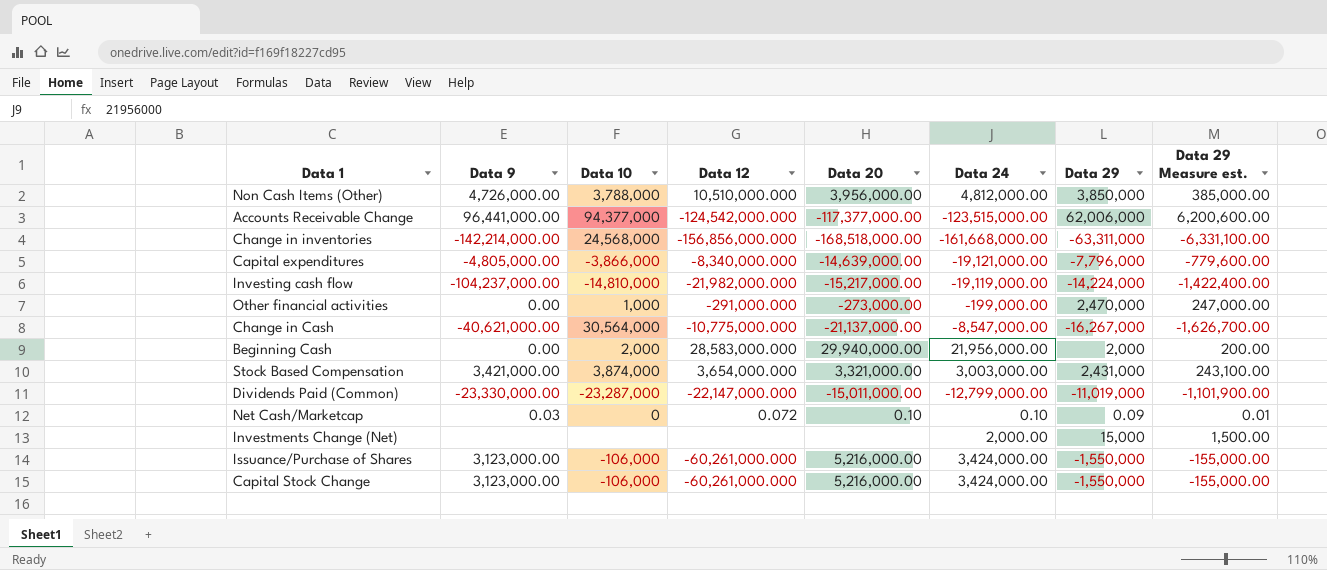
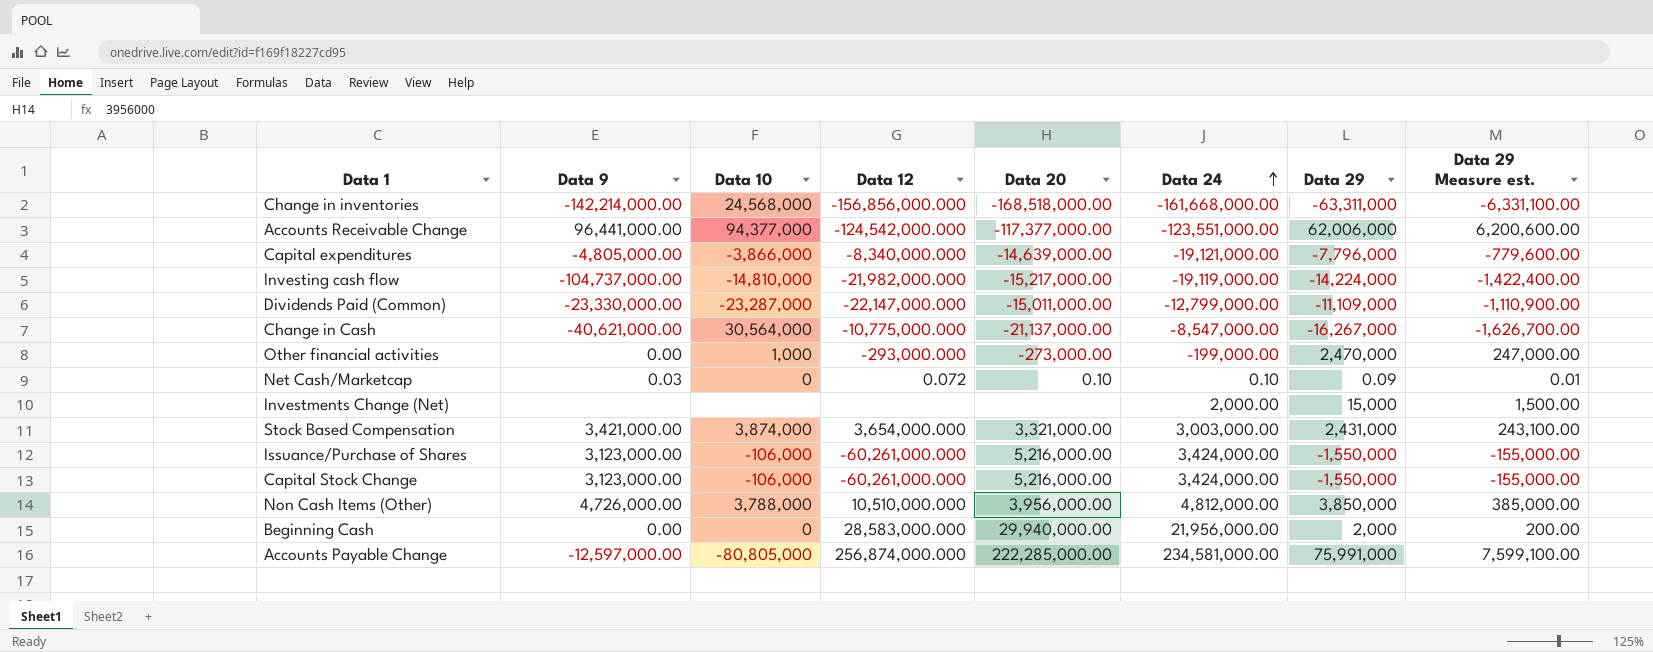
row order: none -> Data 24 ascending
Accounts Receivable Change | Data 24: -123,515,000.00 -> -123,551,000.00
Investing cash flow | Data 9: -104,237,000.00 -> -104,737,000.00
Dividends Paid (Common) | Data 29: -11,019,000 -> -11,109,000
Dividends Paid (Common) | Data 29 Measure est.: -1,101,900.00 -> -1,110,900.00
Other financial activities | Data 12: -291,000.000 -> -293,000.000
Beginning Cash | Data 10: 2,000 -> 0
row Accounts Payable Change: none -> -12,597,000.00 | -80,805,000 | 256,874,000.000 | 222,285,000.00 | 234,581,000.00 | 75,991,000 | 7,599,100.00

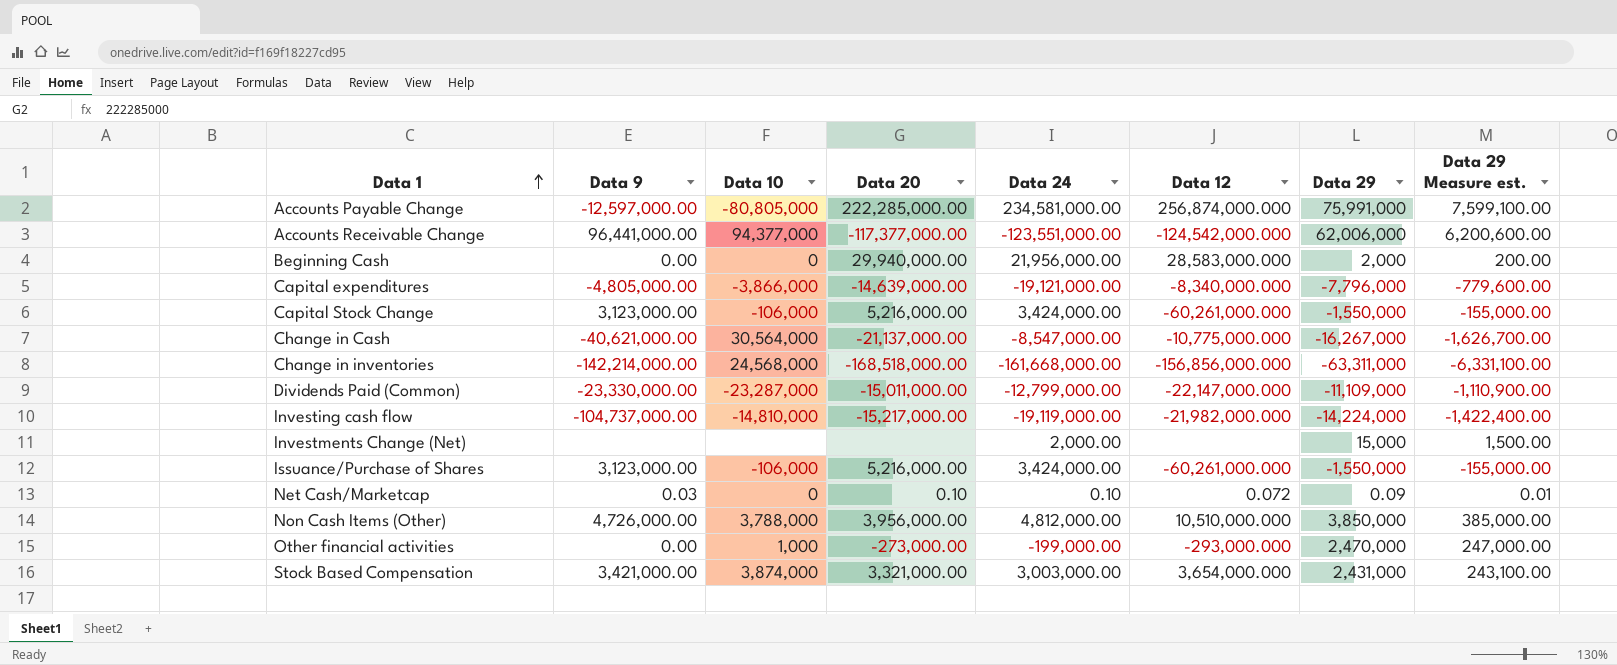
row order: Data 24 ascending -> Data 1 ascending
column Data 12 | position: 4 -> 6

